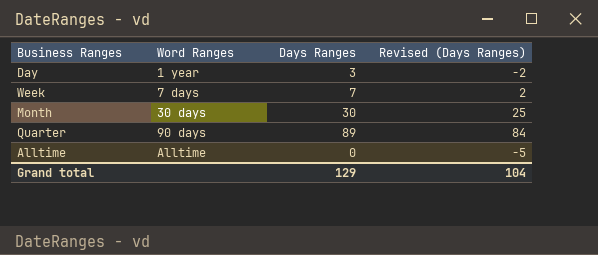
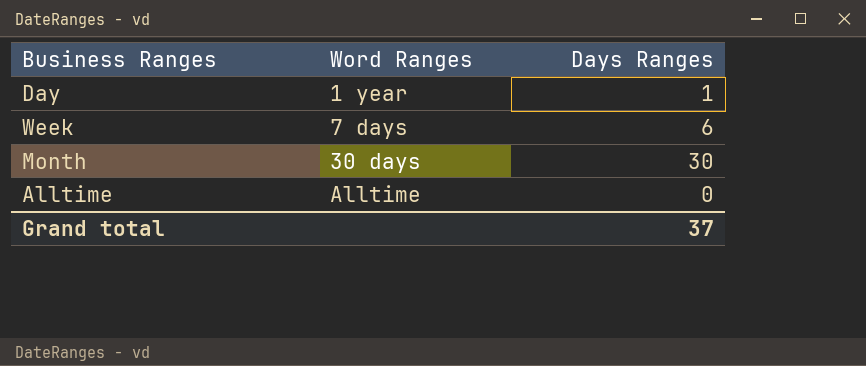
column Revised (Days Ranges) | formula: [Days Ranges] - 5 -> none
row Quarter: 90 days | 89 | 84 -> none
Day | Days Ranges: 3 -> 1
Week | Days Ranges: 7 -> 6
Grand total | Days Ranges: 129 -> 37

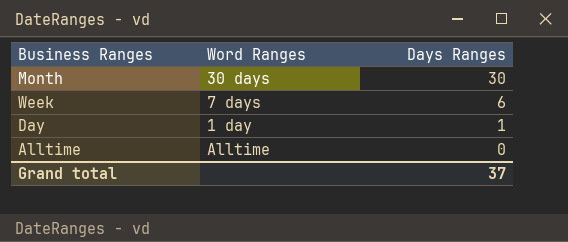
row order: Word Ranges ascending -> Days Ranges descending
Day | Word Ranges: 1 year -> 1 day

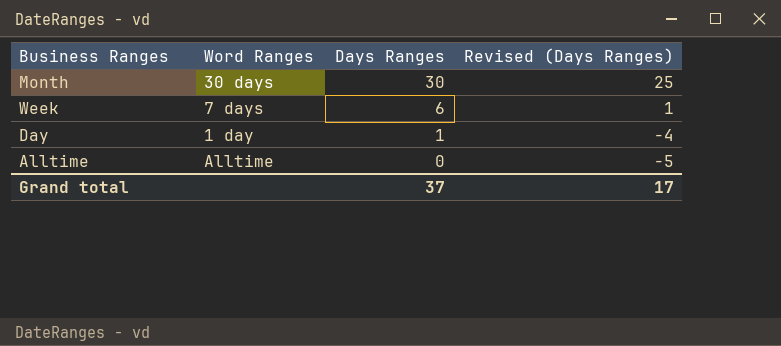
column Revised (Days Ranges) | formula: none -> [Days Ranges] - 5

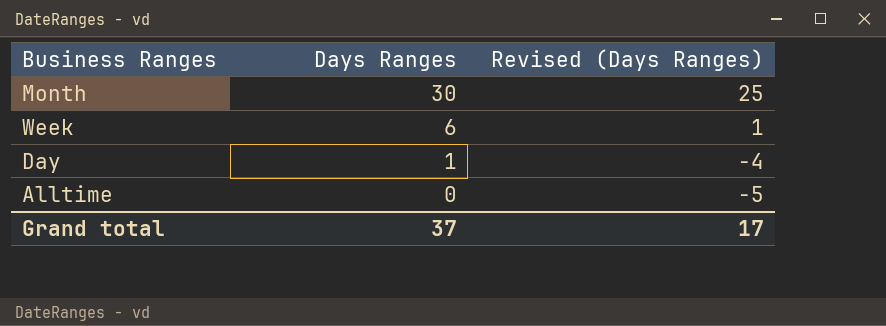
column Word Ranges | position: 2 -> none

